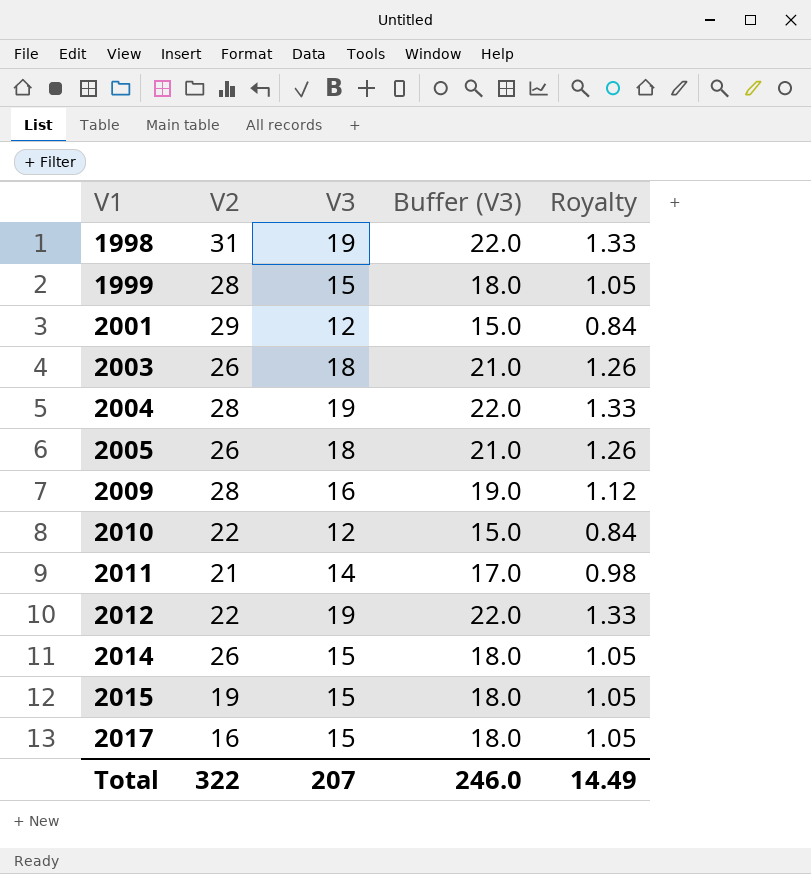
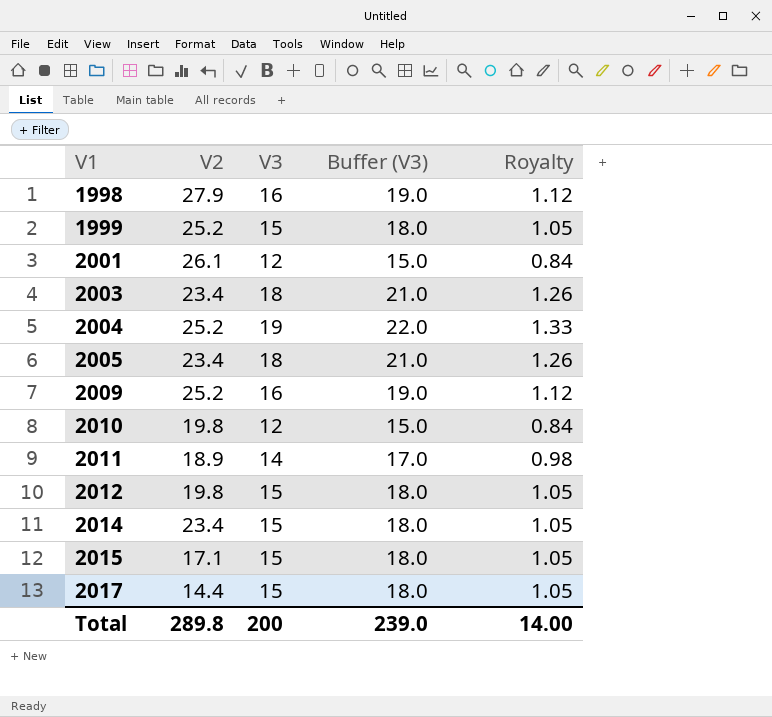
1998 | V2: 31 -> 27.9
1998 | V3: 19 -> 16
1998 | Buffer (V3): 22.0 -> 19.0
1998 | Royalty: 1.33 -> 1.12
1999 | V2: 28 -> 25.2
2001 | V2: 29 -> 26.1
2003 | V2: 26 -> 23.4
2004 | V2: 28 -> 25.2
2005 | V2: 26 -> 23.4
2009 | V2: 28 -> 25.2
2010 | V2: 22 -> 19.8
2011 | V2: 21 -> 18.9
2012 | V2: 22 -> 19.8
2012 | V3: 19 -> 15
2012 | Buffer (V3): 22.0 -> 18.0
2012 | Royalty: 1.33 -> 1.05
2014 | V2: 26 -> 23.4
2015 | V2: 19 -> 17.1
2017 | V2: 16 -> 14.4
Total | V2: 322 -> 289.8
Total | V3: 207 -> 200
Total | Buffer (V3): 246.0 -> 239.0
Total | Royalty: 14.49 -> 14.00

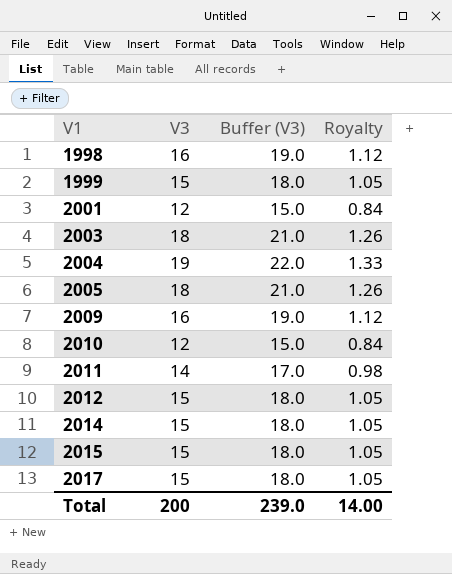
column V2 | position: 2 -> none

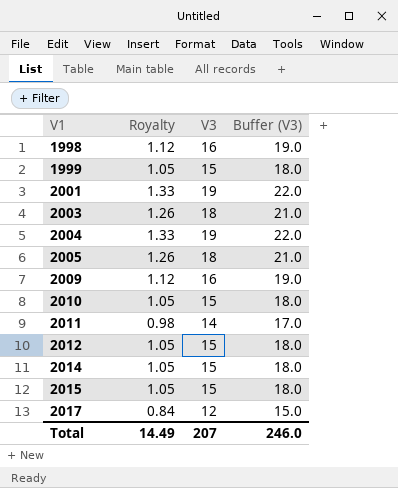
column Royalty | position: 4 -> 2
2001 | Royalty: 0.84 -> 1.33
2001 | V3: 12 -> 19
2001 | Buffer (V3): 15.0 -> 22.0
2010 | Royalty: 0.84 -> 1.05
2010 | V3: 12 -> 15
2010 | Buffer (V3): 15.0 -> 18.0
2017 | Royalty: 1.05 -> 0.84
2017 | V3: 15 -> 12
2017 | Buffer (V3): 18.0 -> 15.0
Total | Royalty: 14.00 -> 14.49
Total | V3: 200 -> 207
Total | Buffer (V3): 239.0 -> 246.0

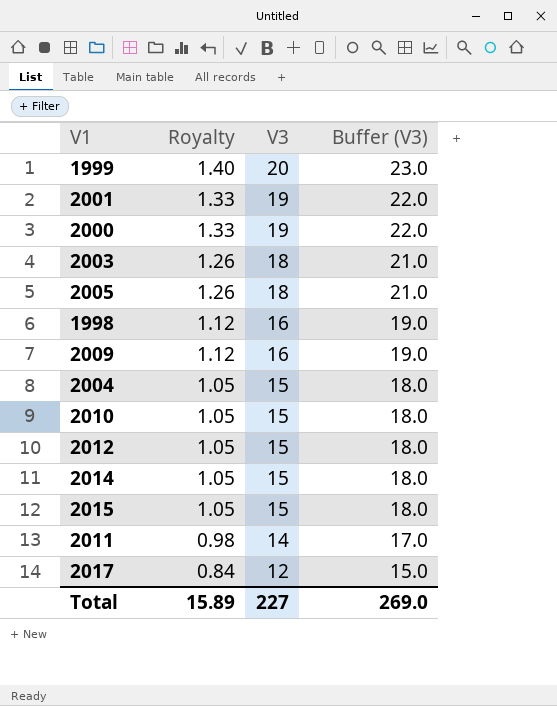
row order: V1 ascending -> Royalty descending
1999 | Royalty: 1.05 -> 1.40
1999 | V3: 15 -> 20
1999 | Buffer (V3): 18.0 -> 23.0
row 2000: none -> 1.33 | 19 | 22.0
2004 | Royalty: 1.33 -> 1.05
2004 | V3: 19 -> 15
2004 | Buffer (V3): 22.0 -> 18.0
Total | Royalty: 14.49 -> 15.89
Total | V3: 207 -> 227
Total | Buffer (V3): 246.0 -> 269.0

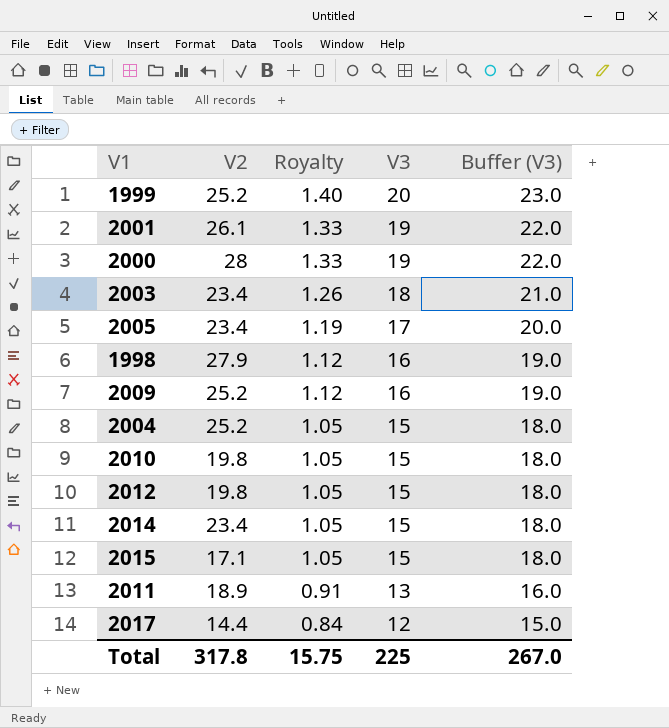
column V2 | position: none -> 2
2005 | Royalty: 1.26 -> 1.19
2005 | V3: 18 -> 17
2005 | Buffer (V3): 21.0 -> 20.0
2011 | Royalty: 0.98 -> 0.91
2011 | V3: 14 -> 13
2011 | Buffer (V3): 17.0 -> 16.0
Total | Royalty: 15.89 -> 15.75
Total | V3: 227 -> 225
Total | Buffer (V3): 269.0 -> 267.0

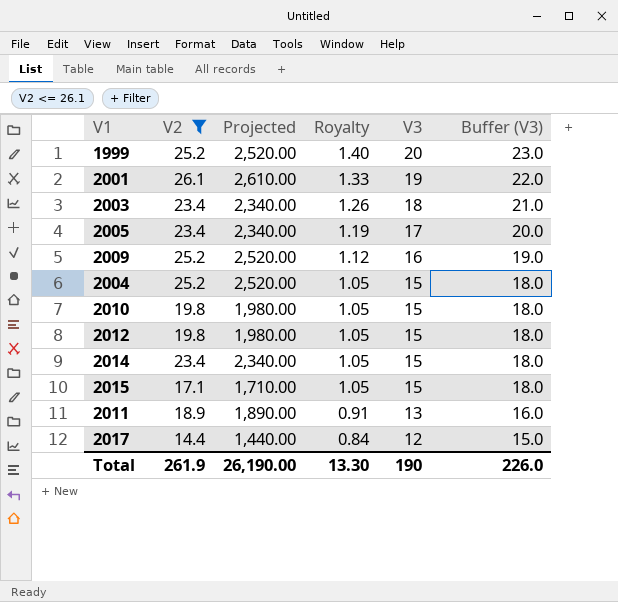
filter: none -> V2 <= 26.1
column Projected | formula: none -> [V2] * 100
Total | V2: 317.8 -> 261.9
Total | Royalty: 15.75 -> 13.30
Total | V3: 225 -> 190
Total | Buffer (V3): 267.0 -> 226.0

